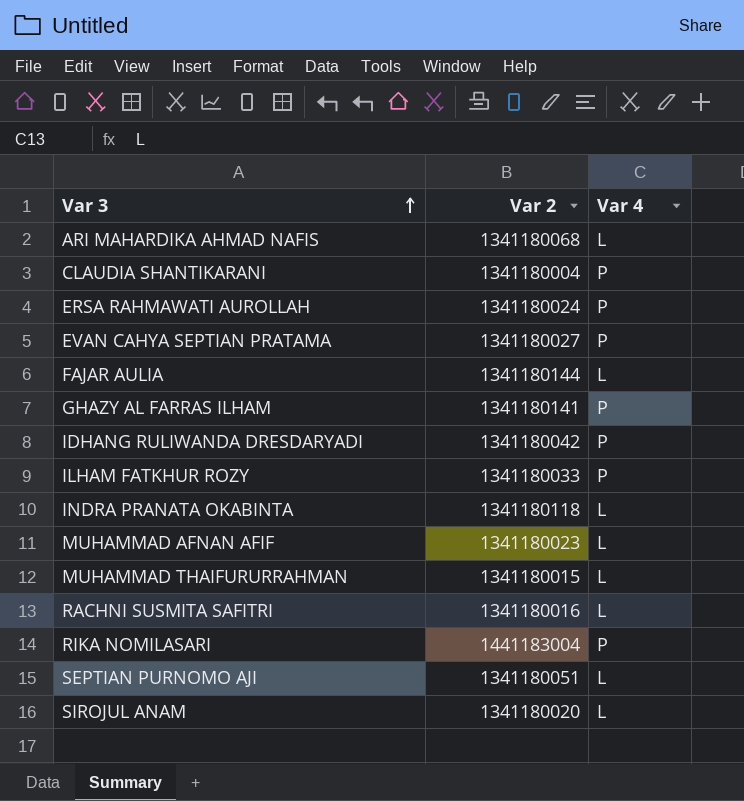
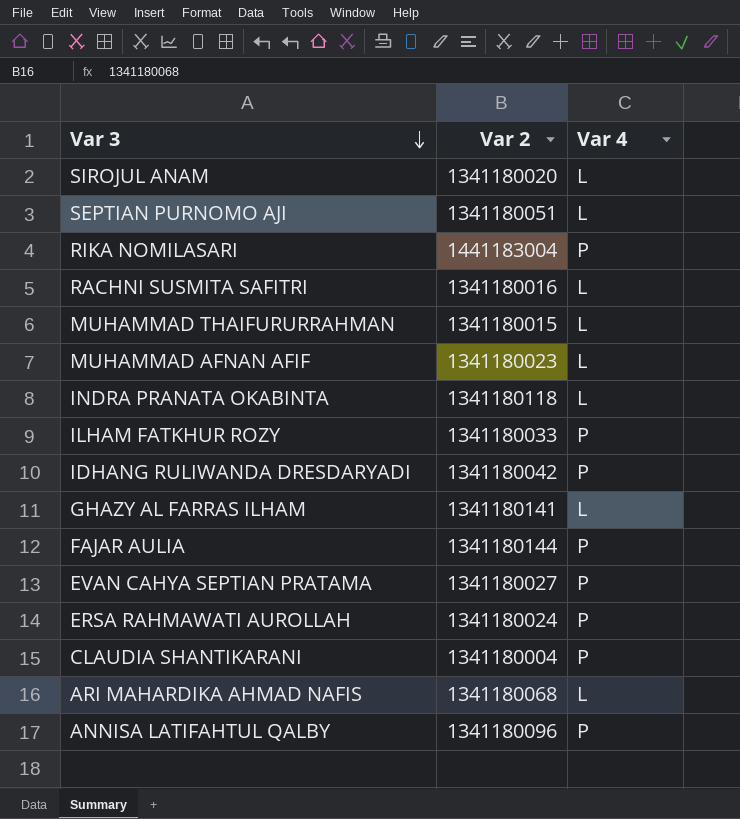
row order: Var 3 ascending -> Var 3 descending
GHAZY AL FARRAS ILHAM | Var 4: P -> L
FAJAR AULIA | Var 4: L -> P
row ANNISA LATIFAHTUL QALBY: none -> 1341180096 | P

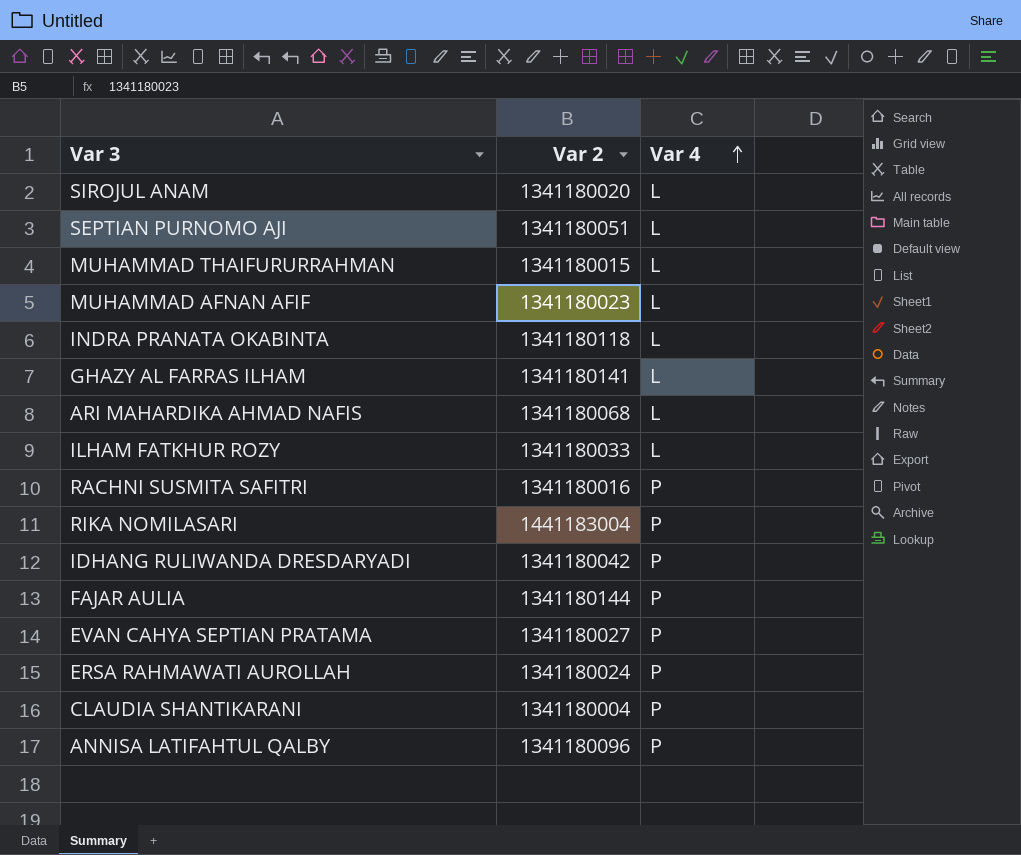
row order: Var 3 descending -> Var 4 ascending
ILHAM FATKHUR ROZY | Var 4: P -> L
RACHNI SUSMITA SAFITRI | Var 4: L -> P

